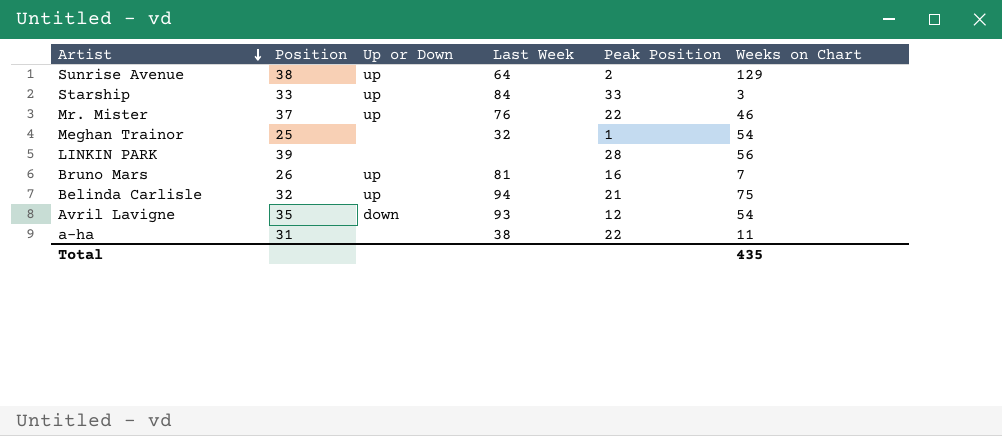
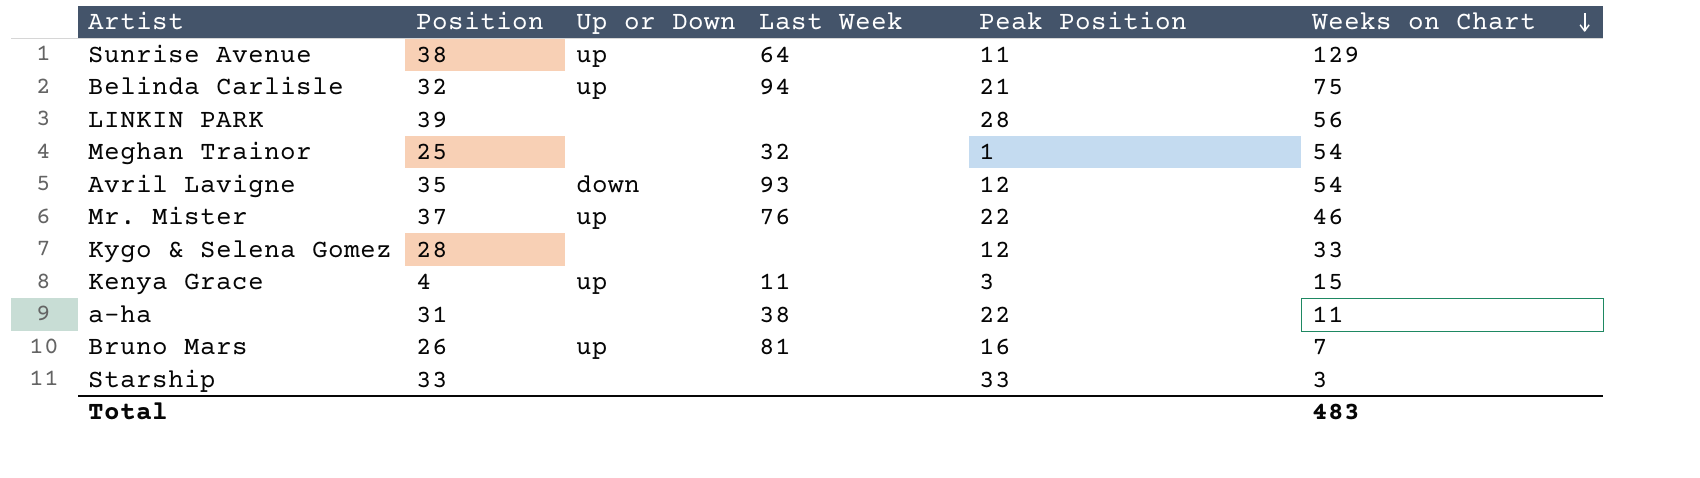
row order: Artist descending -> Weeks on Chart descending
Sunrise Avenue | Peak Position: 2 -> 11
row Kygo & Selena Gomez: none -> 28 | none | none | 12 | 33
row Kenya Grace: none -> 4 | up | 11 | 3 | 15
Starship | Up or Down: up -> none
Starship | Last Week: 84 -> none
Total | Weeks on Chart: 435 -> 483

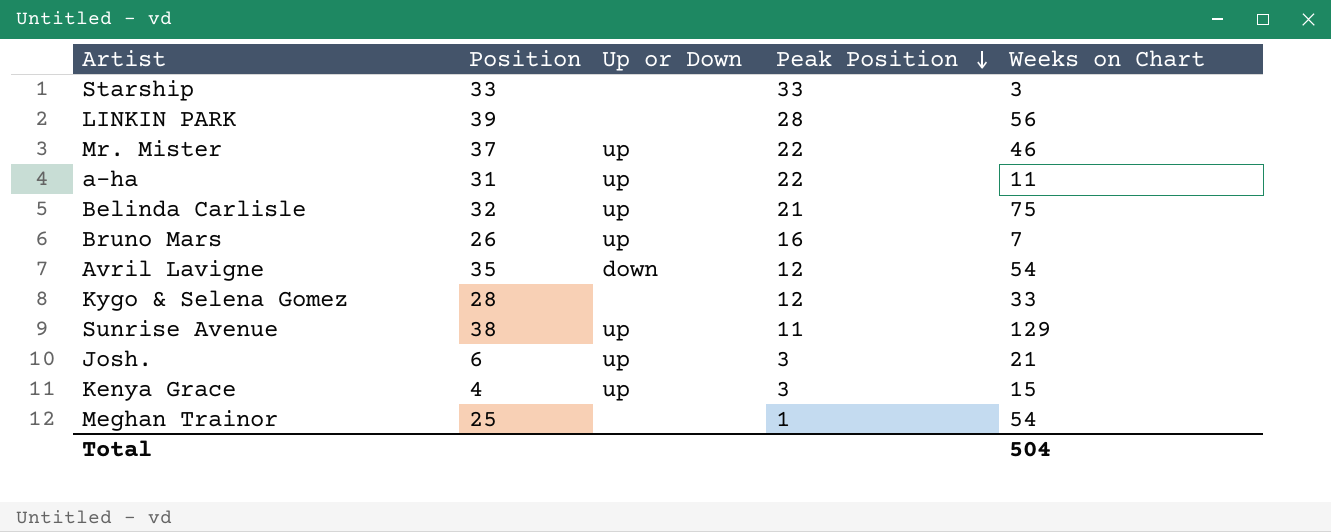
row order: Weeks on Chart descending -> Peak Position descending
column Last Week | position: 4 -> none
a-ha | Up or Down: none -> up
row Josh.: none -> 6 | up | 3 | 21
Total | Weeks on Chart: 483 -> 504

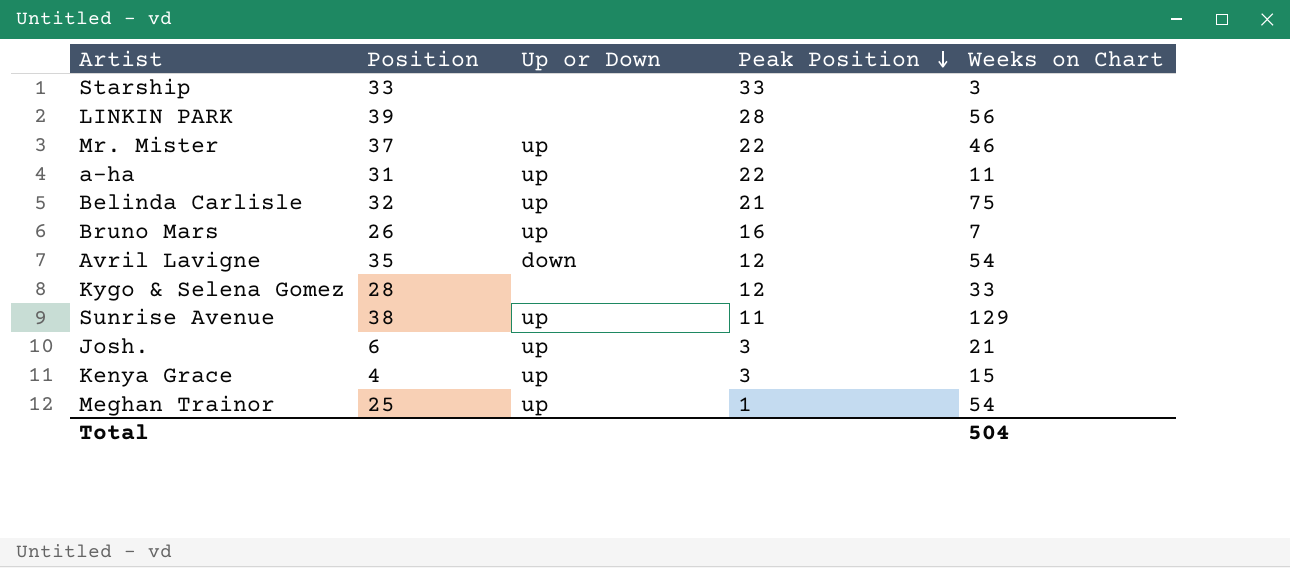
Meghan Trainor | Up or Down: none -> up

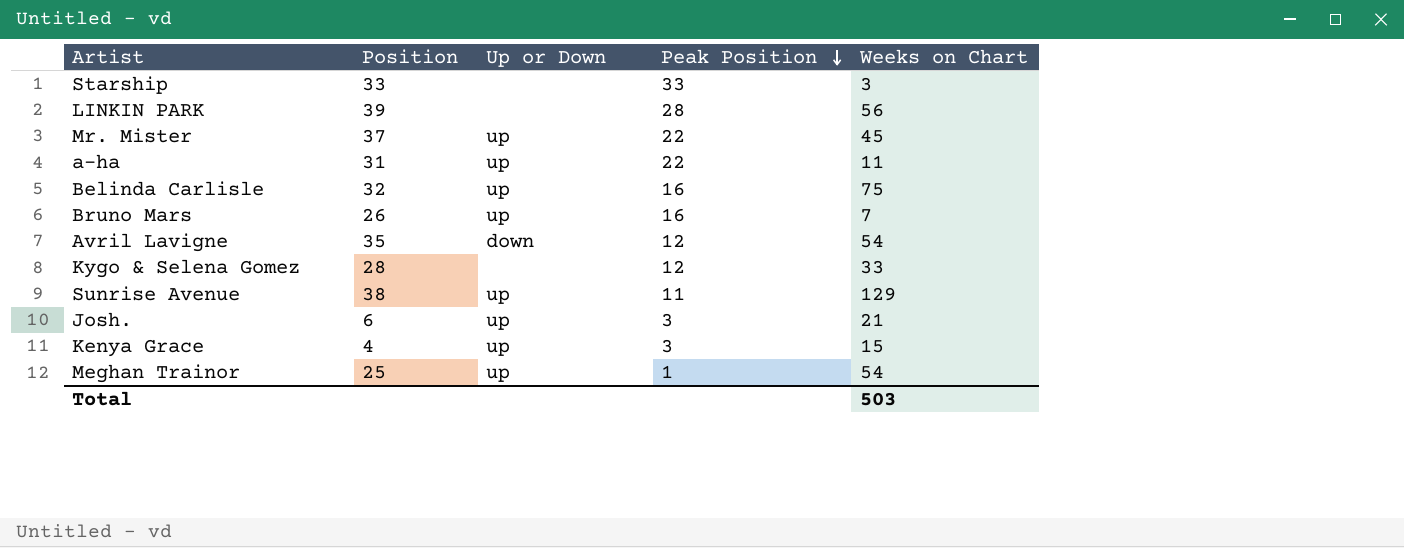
Mr. Mister | Weeks on Chart: 46 -> 45
Belinda Carlisle | Peak Position: 21 -> 16
Total | Weeks on Chart: 504 -> 503

